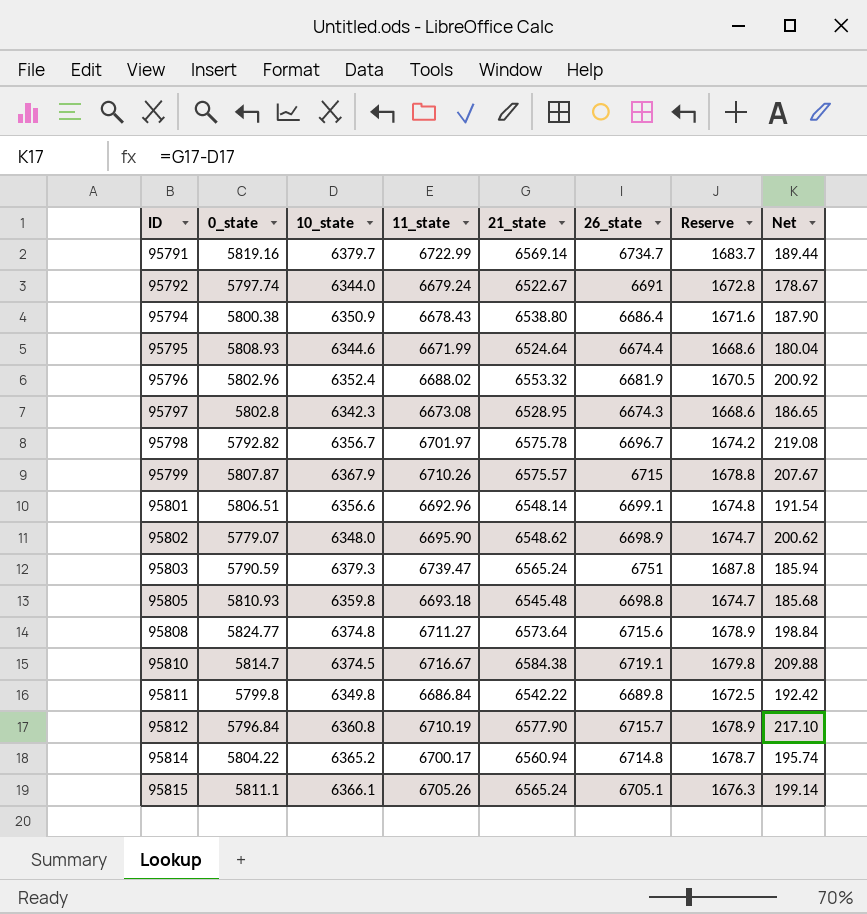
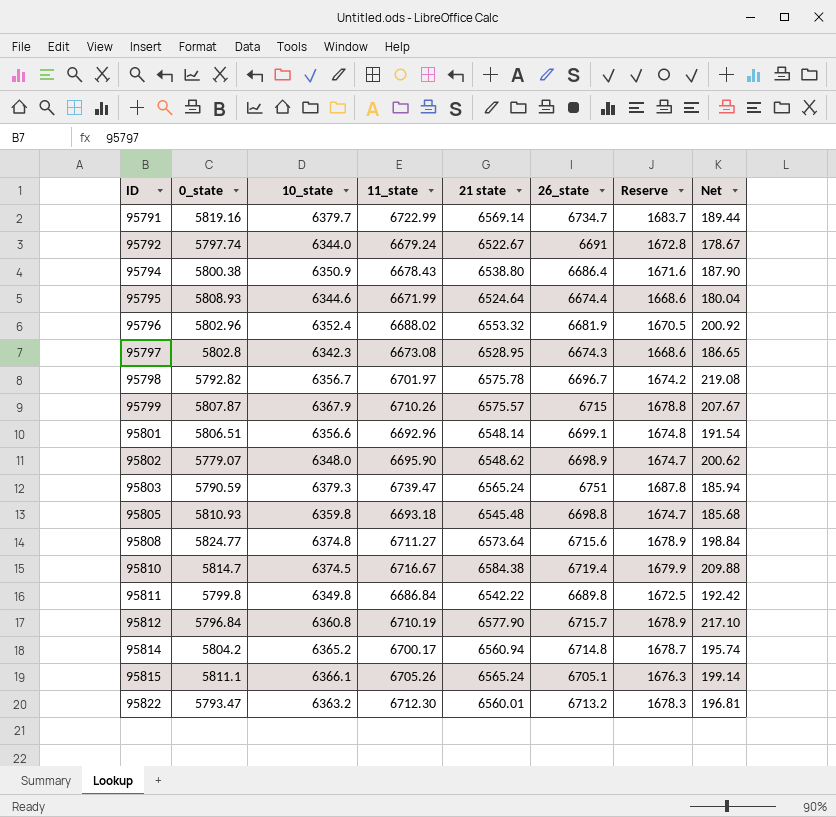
column name: 21_state -> 21 state
95810 | 26_state: 6719.1 -> 6719.4
95810 | Reserve: 1679.8 -> 1679.9
95814 | 0_state: 5804.22 -> 5804.2
row 95822: none -> 5793.47 | 6363.2 | 6712.30 | 6560.01 | 6713.2 | 1678.3 | 196.81

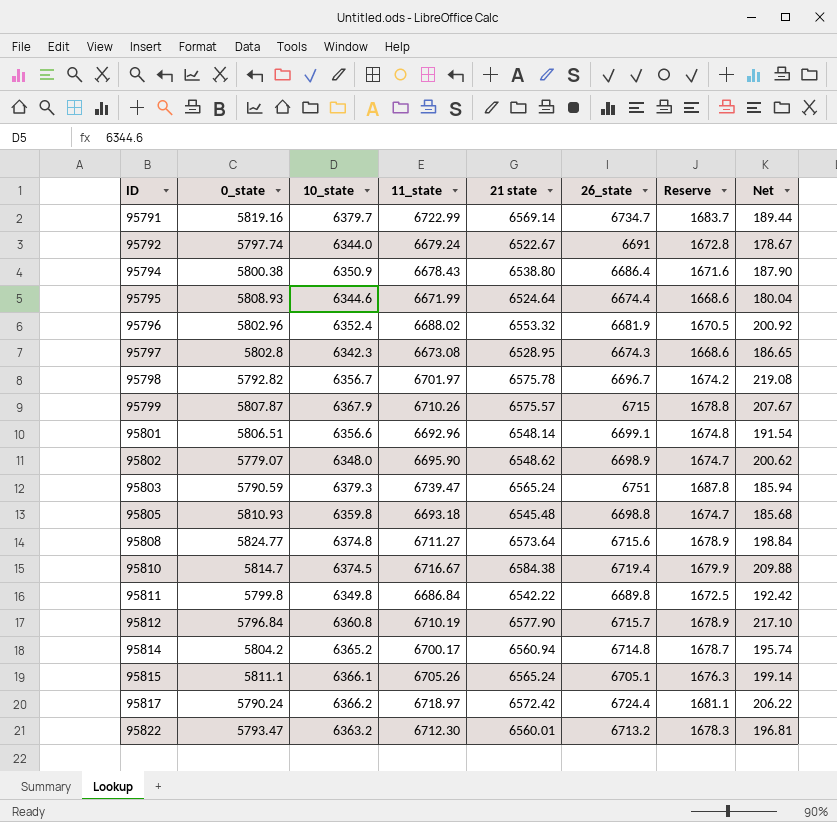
row 95817: none -> 5790.24 | 6366.2 | 6718.97 | 6572.42 | 6724.4 | 1681.1 | 206.22

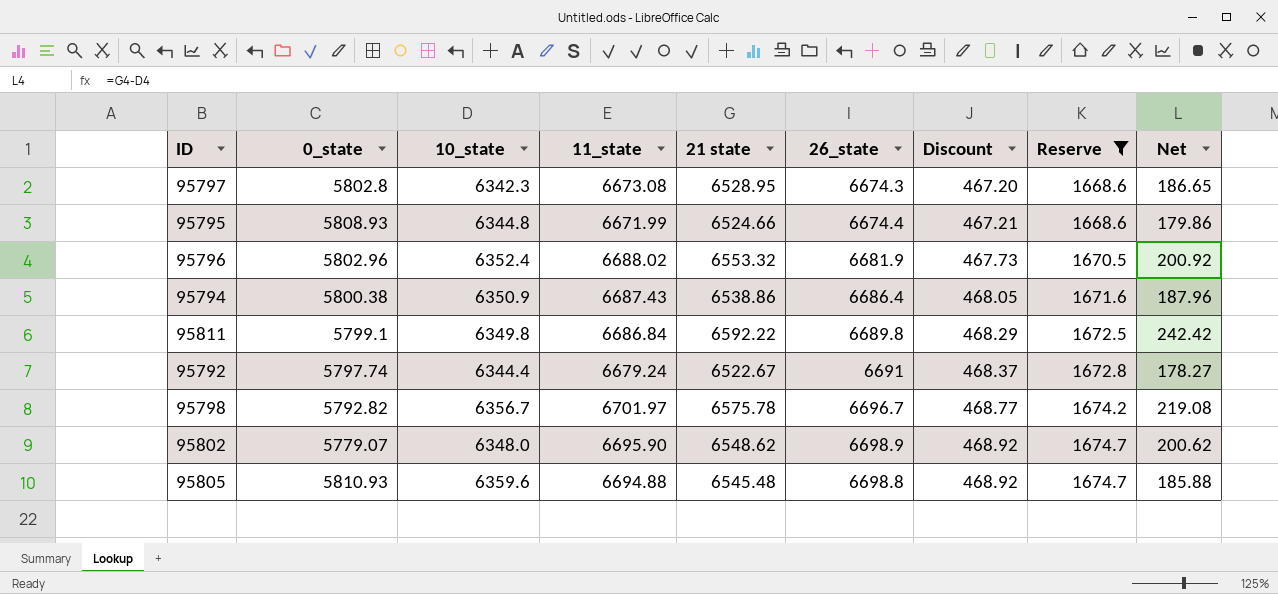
filter: none -> Reserve <= 1674.7
row order: ID ascending -> Discount ascending
column Discount | formula: none -> [26_state] * 0.07
95795 | 10_state: 6344.6 -> 6344.8
95795 | 21 state: 6524.64 -> 6524.66
95795 | Net: 180.04 -> 179.86
95794 | 11_state: 6678.43 -> 6687.43
95794 | 21 state: 6538.80 -> 6538.86
95794 | Net: 187.90 -> 187.96
95811 | 0_state: 5799.8 -> 5799.1
95811 | 21 state: 6542.22 -> 6592.22
95811 | Net: 192.42 -> 242.42
95792 | 10_state: 6344.0 -> 6344.4
95792 | Net: 178.67 -> 178.27
95805 | 10_state: 6359.8 -> 6359.6
95805 | 11_state: 6693.18 -> 6694.88
95805 | Net: 185.68 -> 185.88

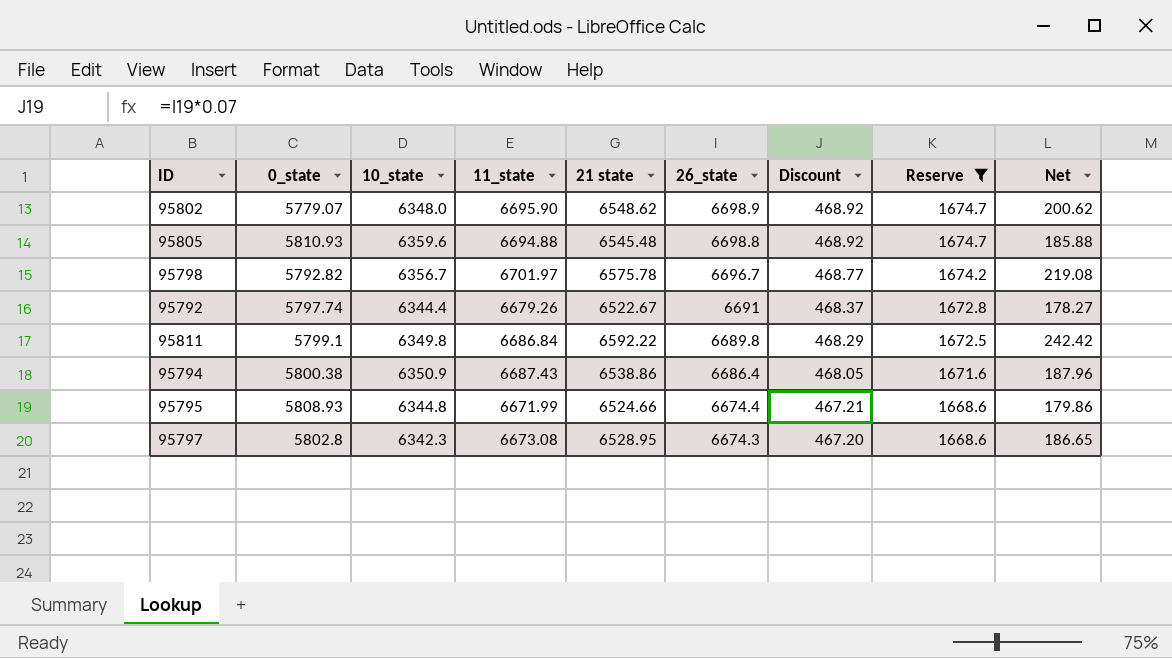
row order: Discount ascending -> 26_state descending
row 95796: 5802.96 | 6352.4 | 6688.02 | 6553.32 | 6681.9 | 467.73 | 1670.5 | 200.92 -> none
95792 | 11_state: 6679.24 -> 6679.26

